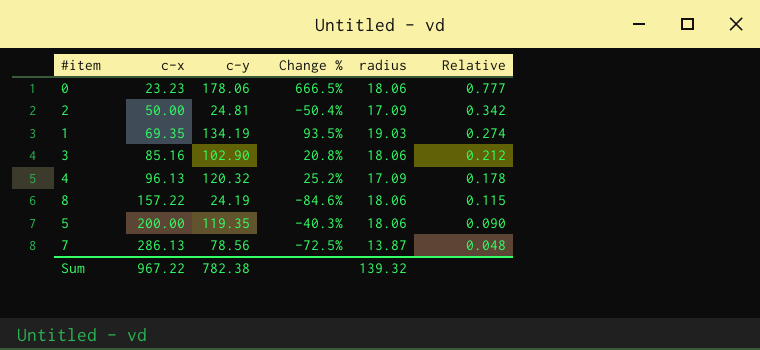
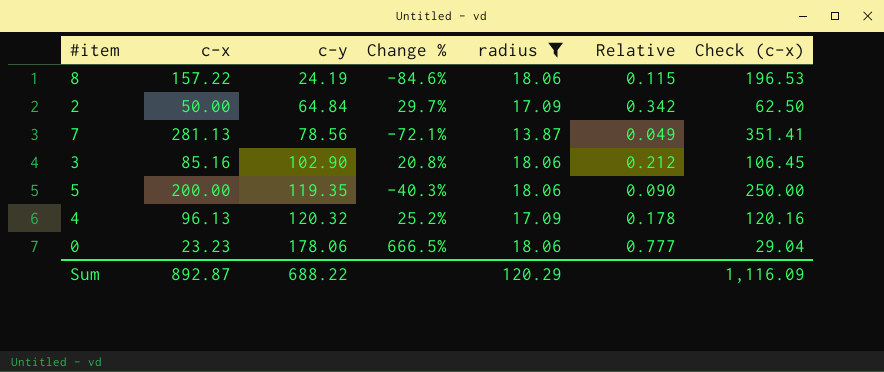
filter: none -> radius != 19.03
row order: c-x ascending -> c-y ascending
column Check (c-x) | formula: none -> [c-x] * 1.25
2 | c-y: 24.81 -> 64.84
2 | Change %: -50.4% -> 29.7%
7 | c-x: 286.13 -> 281.13
7 | Change %: -72.5% -> -72.1%
7 | Relative: 0.048 -> 0.049
Sum | c-x: 967.22 -> 892.87
Sum | c-y: 782.38 -> 688.22
Sum | radius: 139.32 -> 120.29

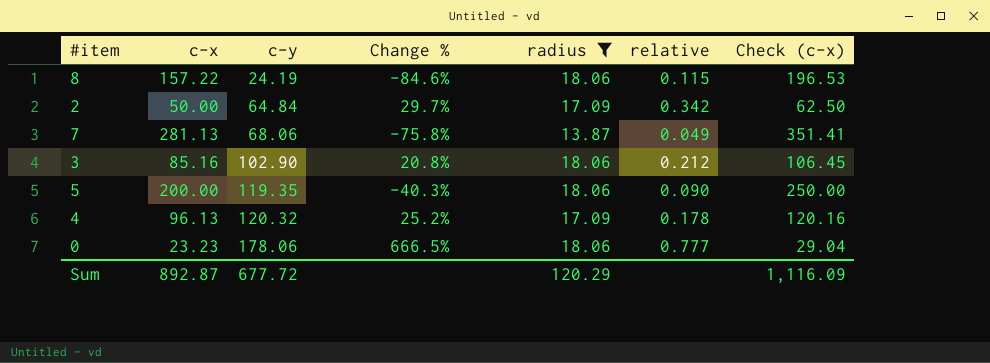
column name: Relative -> relative
7 | c-y: 78.56 -> 68.06
7 | Change %: -72.1% -> -75.8%
Sum | c-y: 688.22 -> 677.72

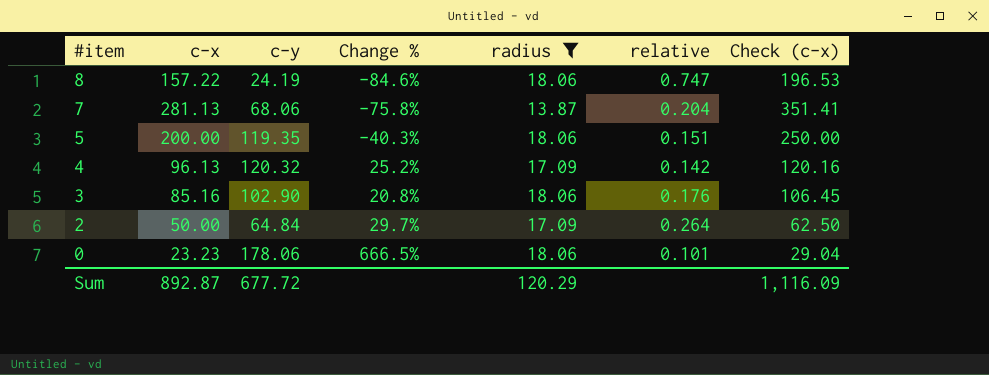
row order: c-y ascending -> #item descending
column relative | formula: [radius] / [c-x] -> [radius] / [c-y]

